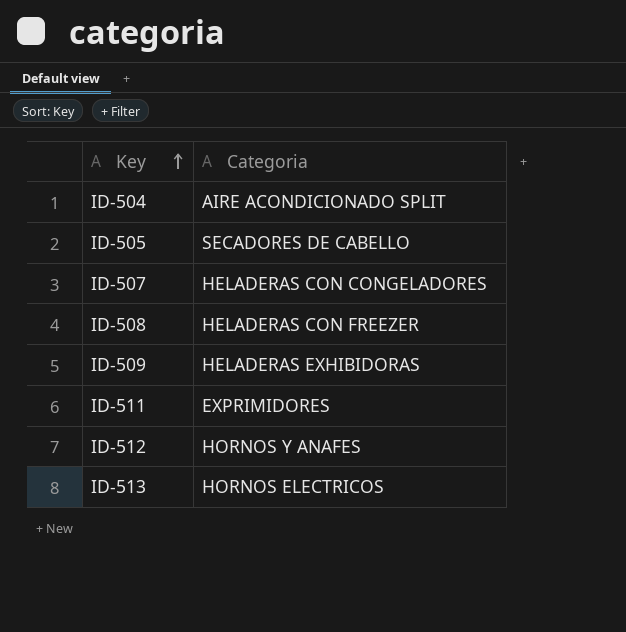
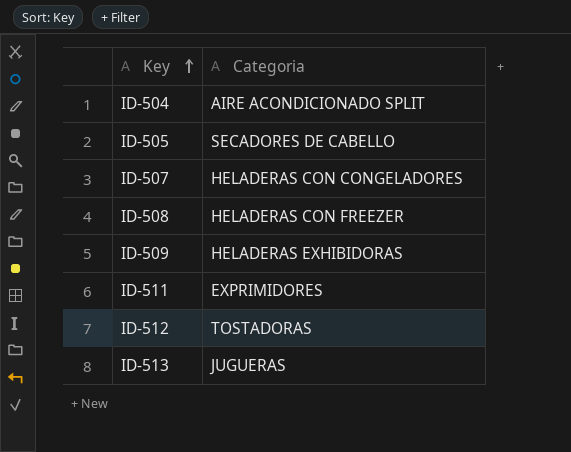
ID-512 | Categoria: HORNOS Y ANAFES -> TOSTADORAS
ID-513 | Categoria: HORNOS ELECTRICOS -> JUGUERAS

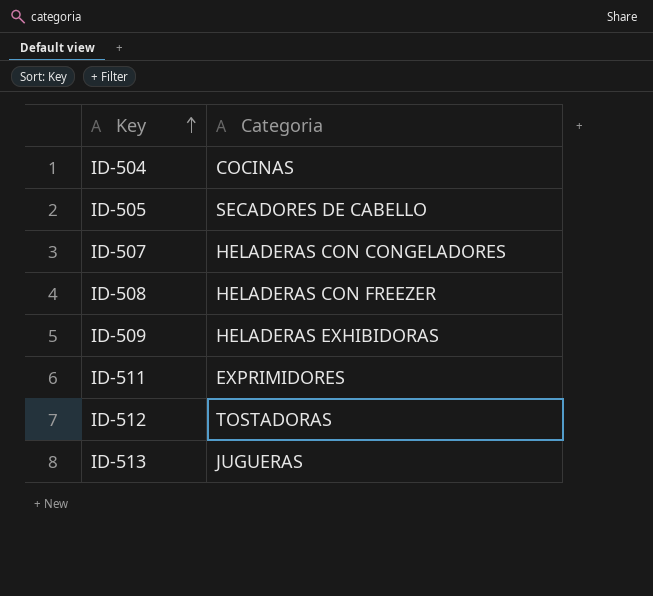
ID-504 | Categoria: AIRE ACONDICIONADO SPLIT -> COCINAS

